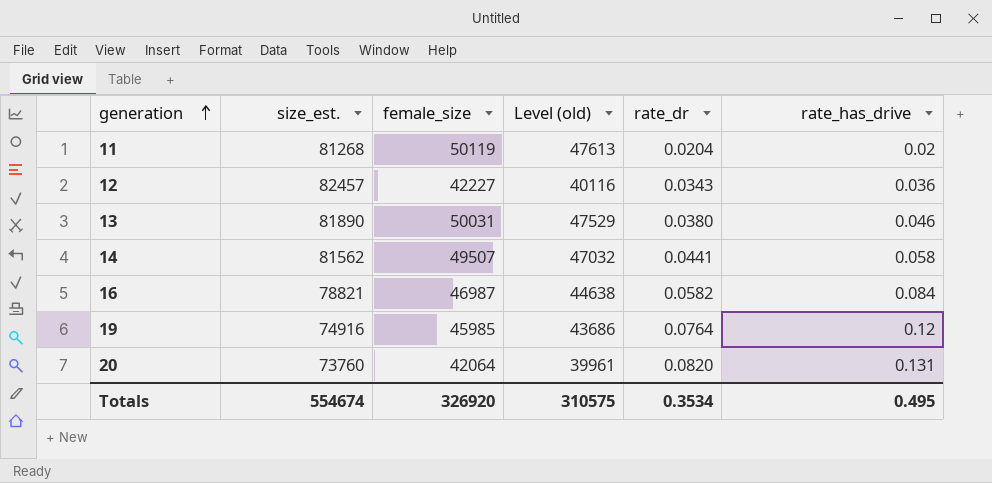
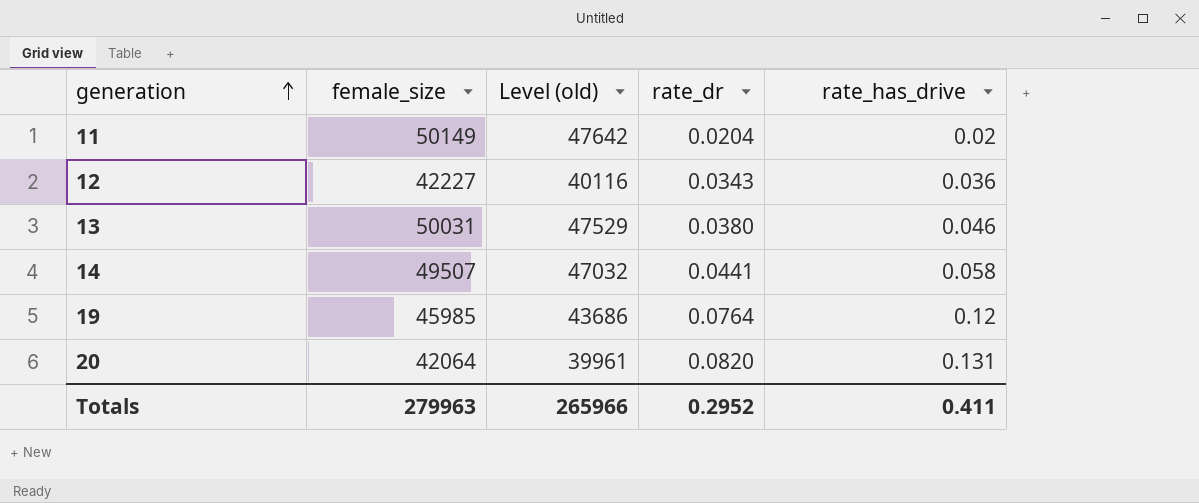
column size_est. | position: 2 -> none
row 16: 78821 | 46987 | 44638 | 0.0582 | 0.084 -> none
11 | female_size: 50119 -> 50149
11 | Level (old): 47613 -> 47642
Totals | female_size: 326920 -> 279963
Totals | Level (old): 310575 -> 265966
Totals | rate_dr: 0.3534 -> 0.2952
Totals | rate_has_drive: 0.495 -> 0.411

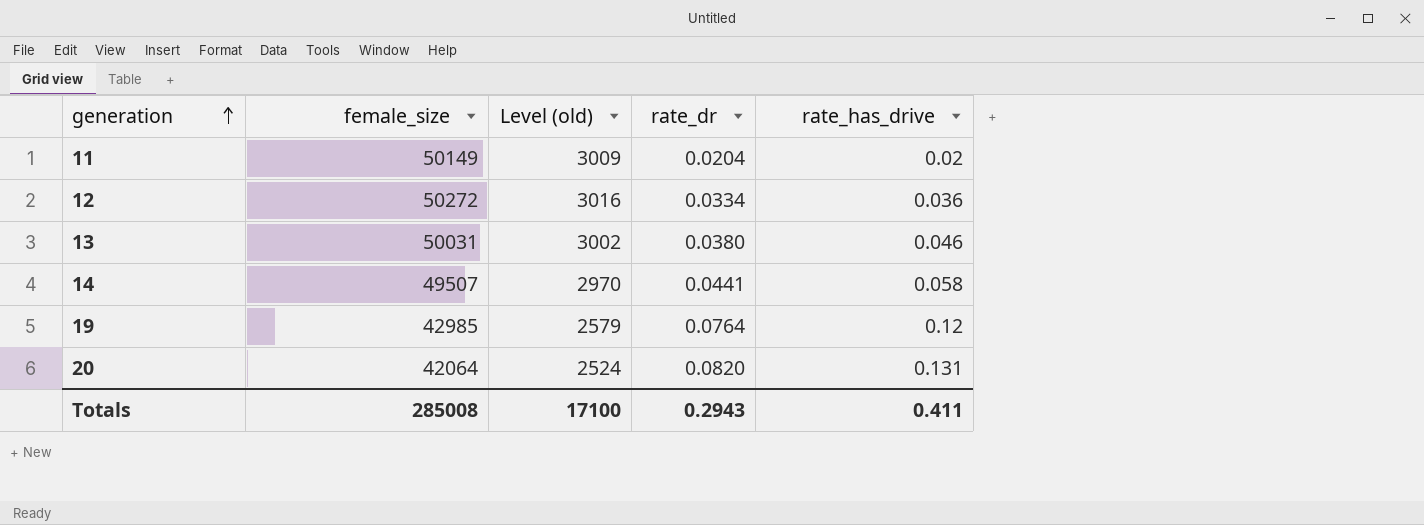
column Level (old) | formula: [female_size] * 0.95 -> [female_size] * 0.06
12 | female_size: 42227 -> 50272
12 | rate_dr: 0.0343 -> 0.0334
19 | female_size: 45985 -> 42985
Totals | female_size: 279963 -> 285008
Totals | Level (old): 265966 -> 17100
Totals | rate_dr: 0.2952 -> 0.2943

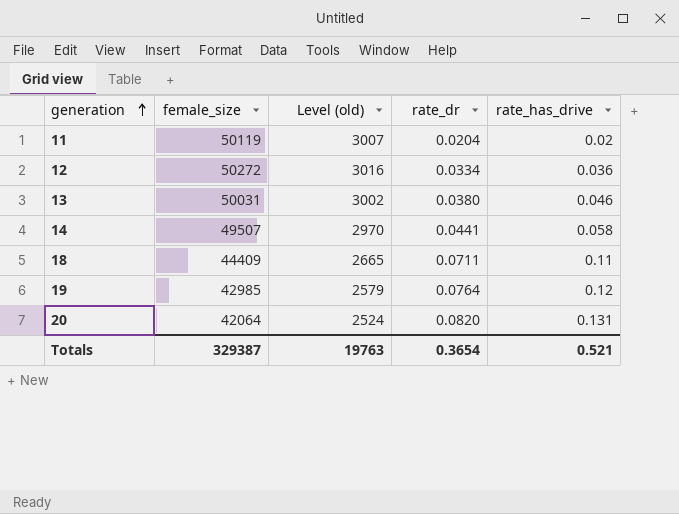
11 | female_size: 50149 -> 50119
11 | Level (old): 3009 -> 3007
row 18: none -> 44409 | 2665 | 0.0711 | 0.11
Totals | female_size: 285008 -> 329387
Totals | Level (old): 17100 -> 19763
Totals | rate_dr: 0.2943 -> 0.3654
Totals | rate_has_drive: 0.411 -> 0.521

